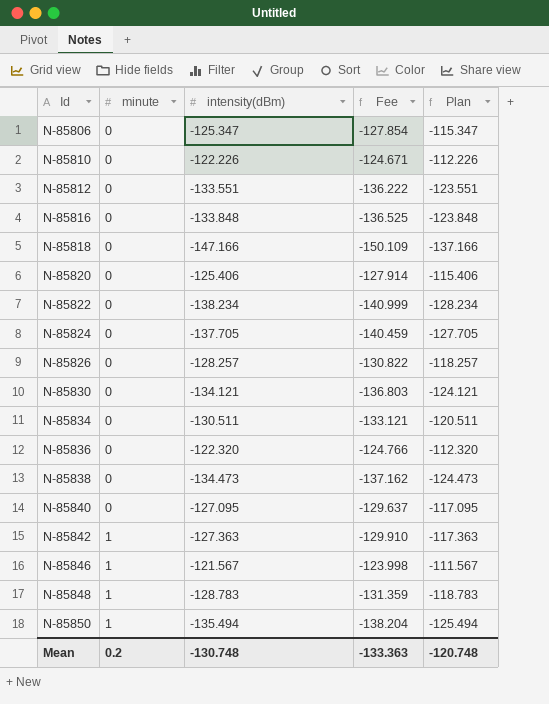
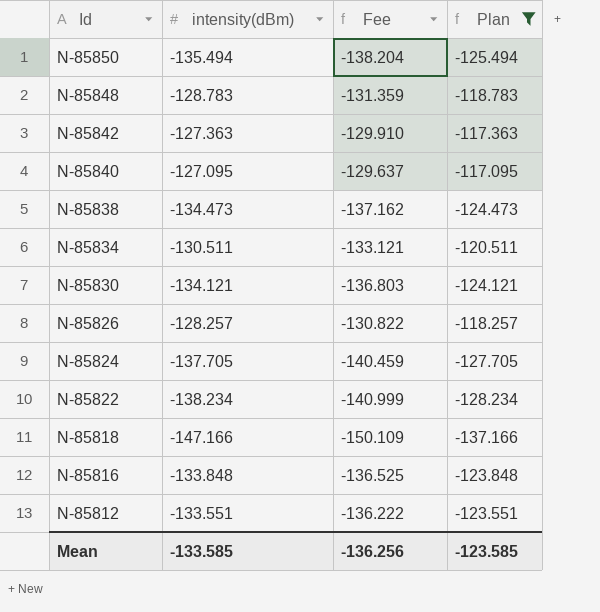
filter: none -> Plan <= -117.095
row order: Id ascending -> Id descending
column minute | position: 2 -> none
Mean | intensity(dBm): -130.748 -> -133.585
Mean | Fee: -133.363 -> -136.256
Mean | Plan: -120.748 -> -123.585

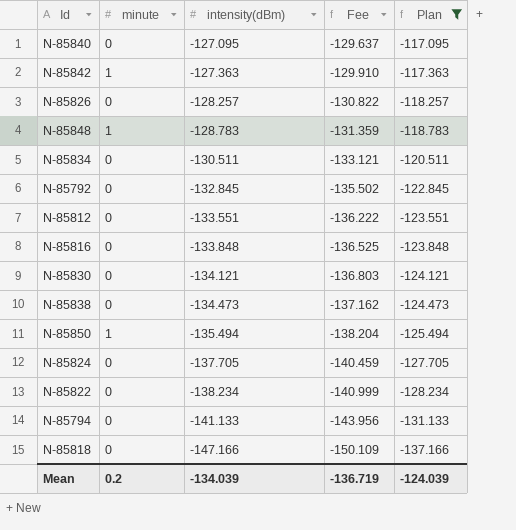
row order: Id descending -> intensity(dBm) descending
column minute | position: none -> 2
row N-85792: none -> 0 | -132.845 | -135.502 | -122.845
row N-85794: none -> 0 | -141.133 | -143.956 | -131.133
Mean | intensity(dBm): -133.585 -> -134.039
Mean | Fee: -136.256 -> -136.719
Mean | Plan: -123.585 -> -124.039

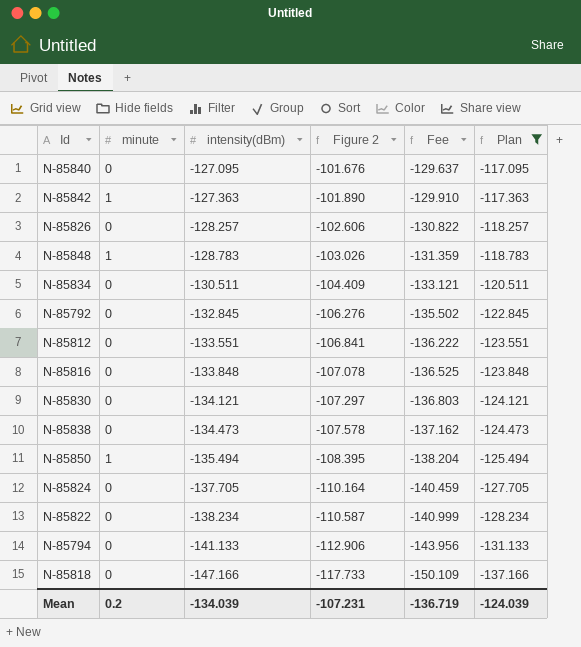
column Figure 2 | formula: none -> [intensity(dBm)] * 0.8

